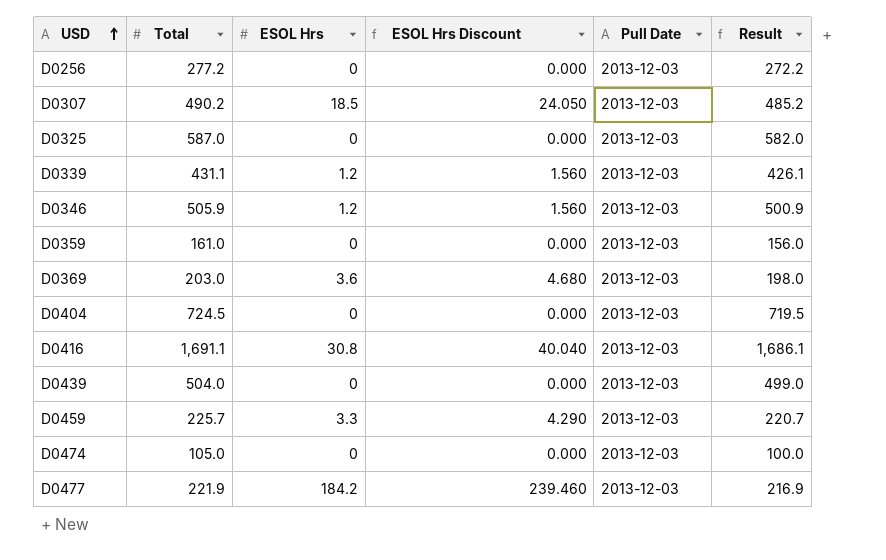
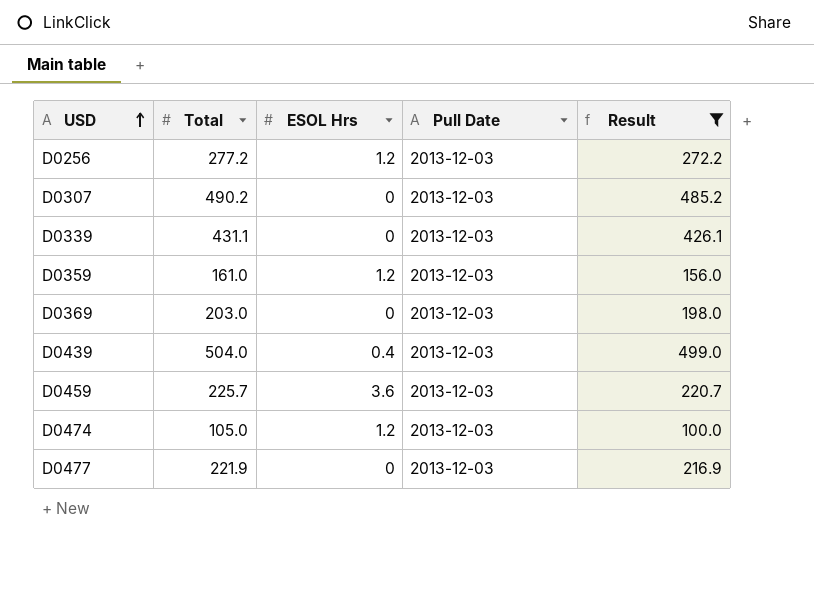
filter: none -> Result <= 499.0
column ESOL Hrs Discount | formula: [ESOL Hrs] * 1.3 -> none
D0256 | ESOL Hrs: 0 -> 1.2
D0307 | ESOL Hrs: 18.5 -> 0
D0339 | ESOL Hrs: 1.2 -> 0
D0359 | ESOL Hrs: 0 -> 1.2
D0369 | ESOL Hrs: 3.6 -> 0
D0439 | ESOL Hrs: 0 -> 0.4
D0459 | ESOL Hrs: 3.3 -> 3.6
D0474 | ESOL Hrs: 0 -> 1.2
D0477 | ESOL Hrs: 184.2 -> 0

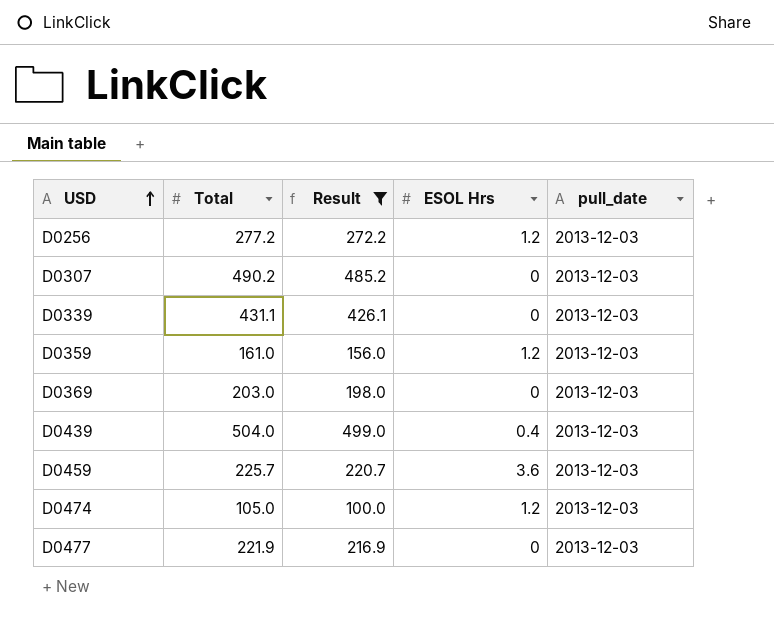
column Result | position: 5 -> 3
column name: Pull Date -> pull_date

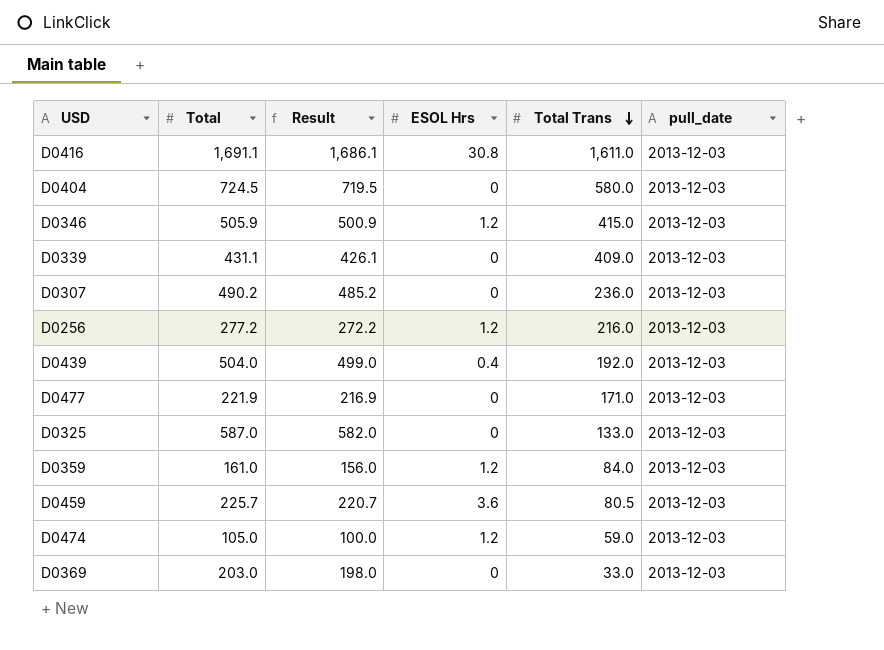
filter: Result <= 499.0 -> none
row order: USD ascending -> Total Trans descending
column Total Trans | position: none -> 5

